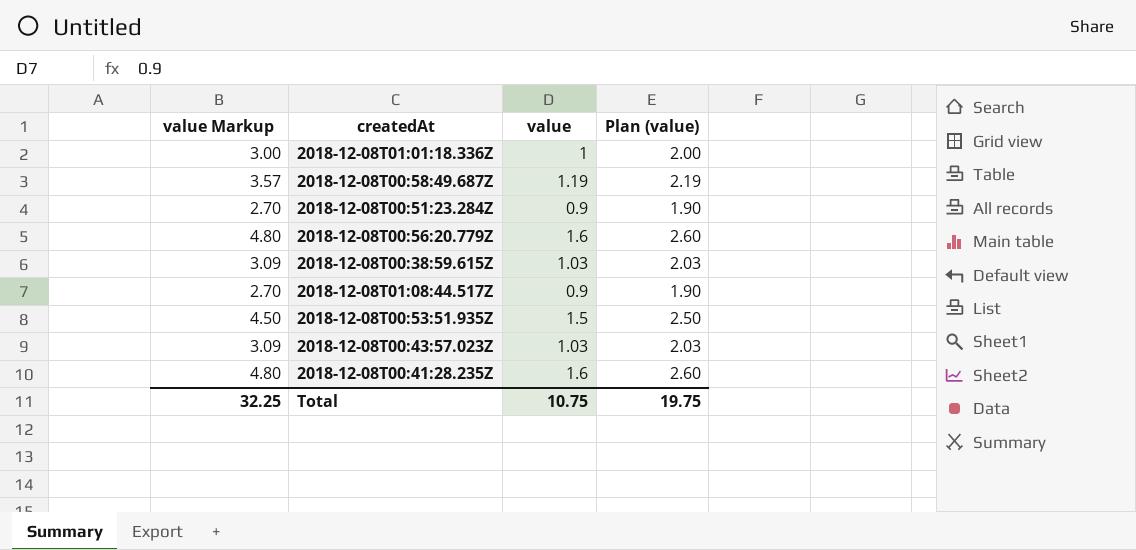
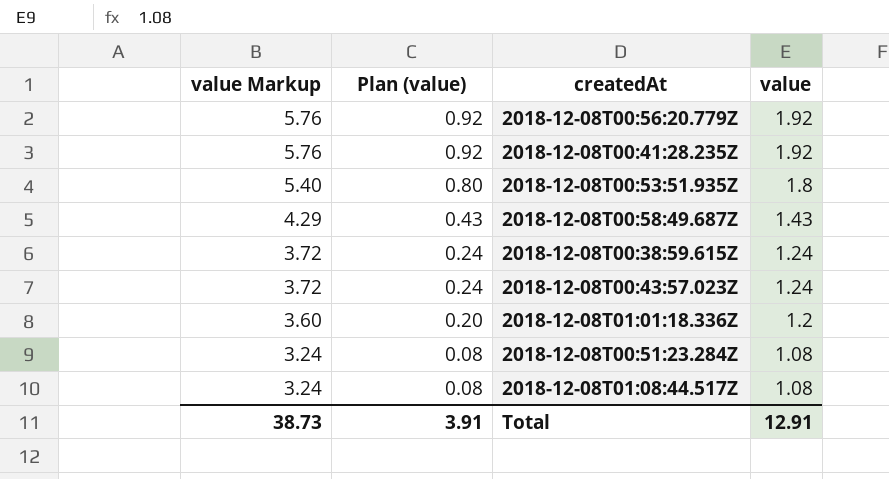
row order: none -> value Markup descending
column Plan (value) | formula: [value] + 1 -> [value] - 1
column Plan (value) | position: 4 -> 2
2018-12-08T00:56:20.779Z | value Markup: 4.80 -> 5.76
2018-12-08T00:56:20.779Z | value: 1.6 -> 1.92
2018-12-08T00:41:28.235Z | value Markup: 4.80 -> 5.76
2018-12-08T00:41:28.235Z | value: 1.6 -> 1.92
2018-12-08T00:53:51.935Z | value Markup: 4.50 -> 5.40
2018-12-08T00:53:51.935Z | value: 1.5 -> 1.8
2018-12-08T00:58:49.687Z | value Markup: 3.57 -> 4.29
2018-12-08T00:58:49.687Z | value: 1.19 -> 1.43
2018-12-08T00:38:59.615Z | value Markup: 3.09 -> 3.72
2018-12-08T00:38:59.615Z | value: 1.03 -> 1.24
2018-12-08T00:43:57.023Z | value Markup: 3.09 -> 3.72
2018-12-08T00:43:57.023Z | value: 1.03 -> 1.24
2018-12-08T01:01:18.336Z | value Markup: 3.00 -> 3.60
2018-12-08T01:01:18.336Z | value: 1 -> 1.2
2018-12-08T00:51:23.284Z | value Markup: 2.70 -> 3.24
2018-12-08T00:51:23.284Z | value: 0.9 -> 1.08
2018-12-08T01:08:44.517Z | value Markup: 2.70 -> 3.24
2018-12-08T01:08:44.517Z | value: 0.9 -> 1.08
Total | value Markup: 32.25 -> 38.73
Total | Plan (value): 19.75 -> 3.91
Total | value: 10.75 -> 12.91

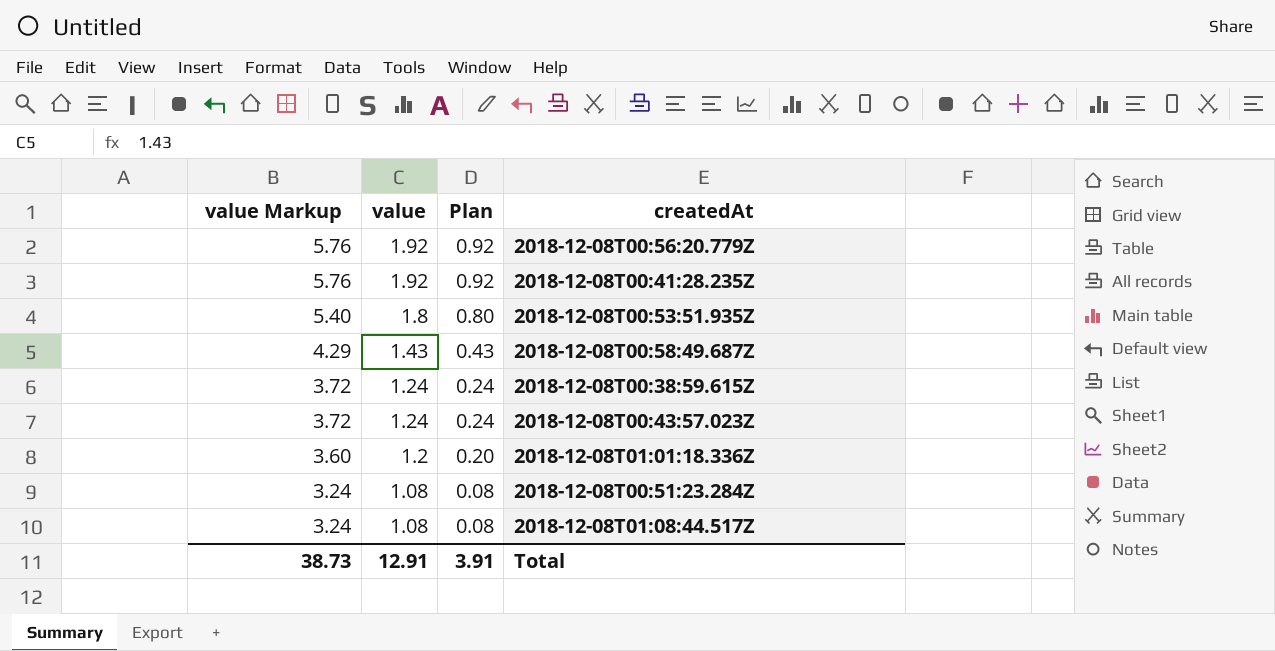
column value | position: 4 -> 2
column name: Plan (value) -> Plan

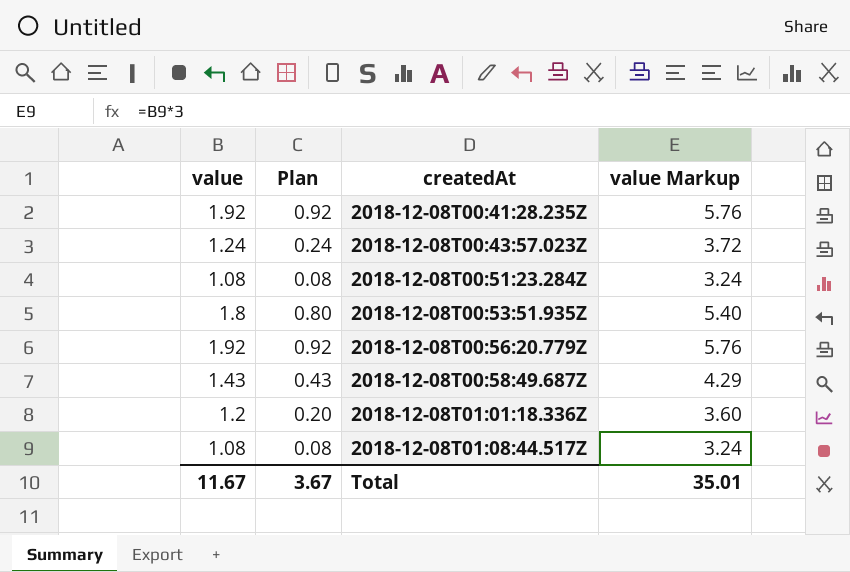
row order: value Markup descending -> createdAt ascending
column value Markup | position: 1 -> 4
row 2018-12-08T00:38:59.615Z: 3.72 | 1.24 | 0.24 -> none
Total | value: 12.91 -> 11.67
Total | Plan: 3.91 -> 3.67
Total | value Markup: 38.73 -> 35.01

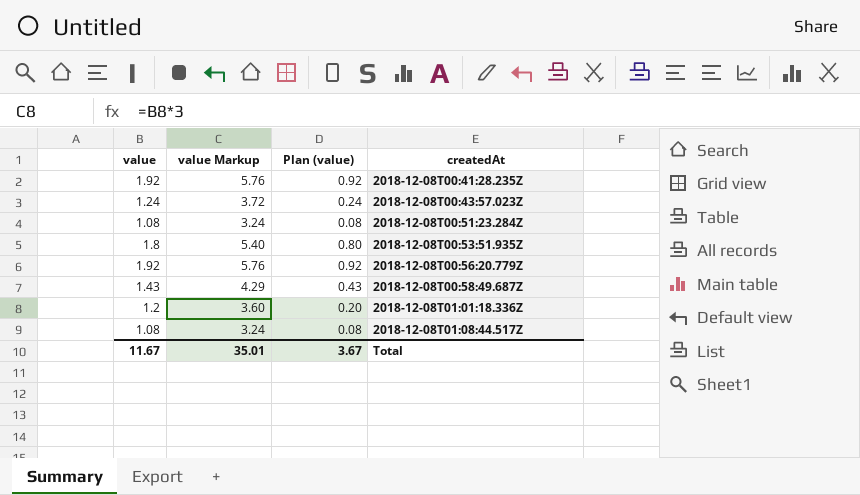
column value Markup | position: 4 -> 2
column name: Plan -> Plan (value)

